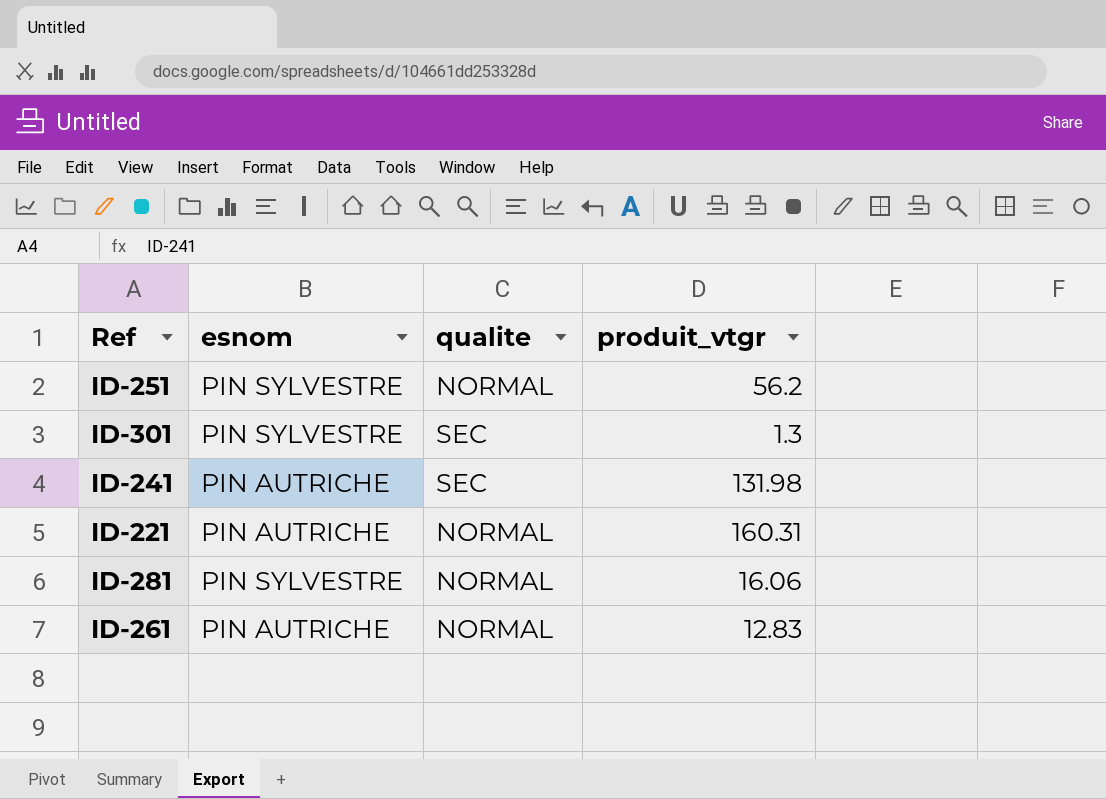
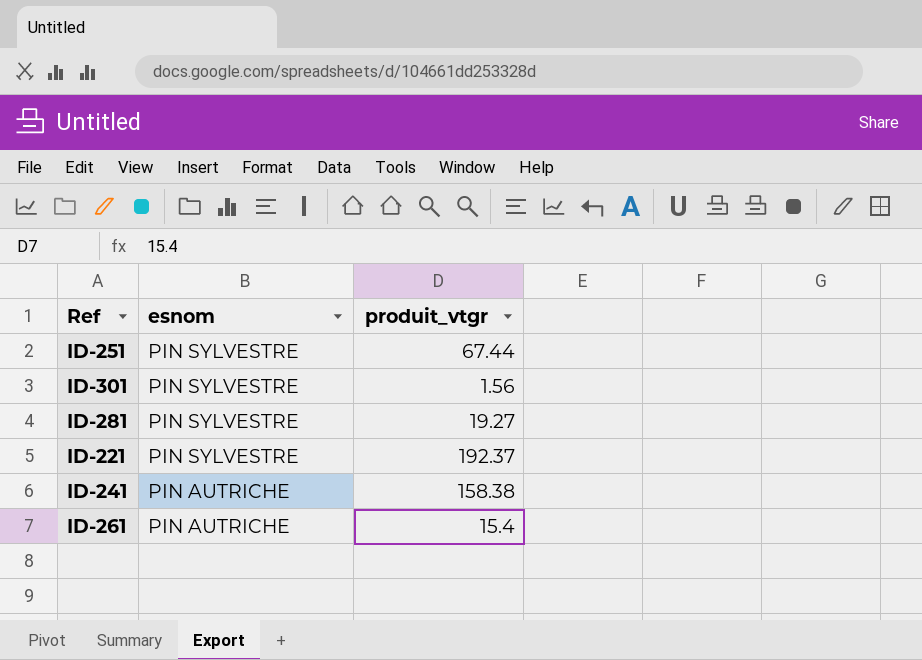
row order: none -> esnom descending
column qualite | position: 3 -> none
ID-251 | produit_vtgr: 56.2 -> 67.44
ID-301 | produit_vtgr: 1.3 -> 1.56
ID-281 | produit_vtgr: 16.06 -> 19.27
ID-221 | esnom: PIN AUTRICHE -> PIN SYLVESTRE
ID-221 | produit_vtgr: 160.31 -> 192.37
ID-241 | produit_vtgr: 131.98 -> 158.38
ID-261 | produit_vtgr: 12.83 -> 15.4

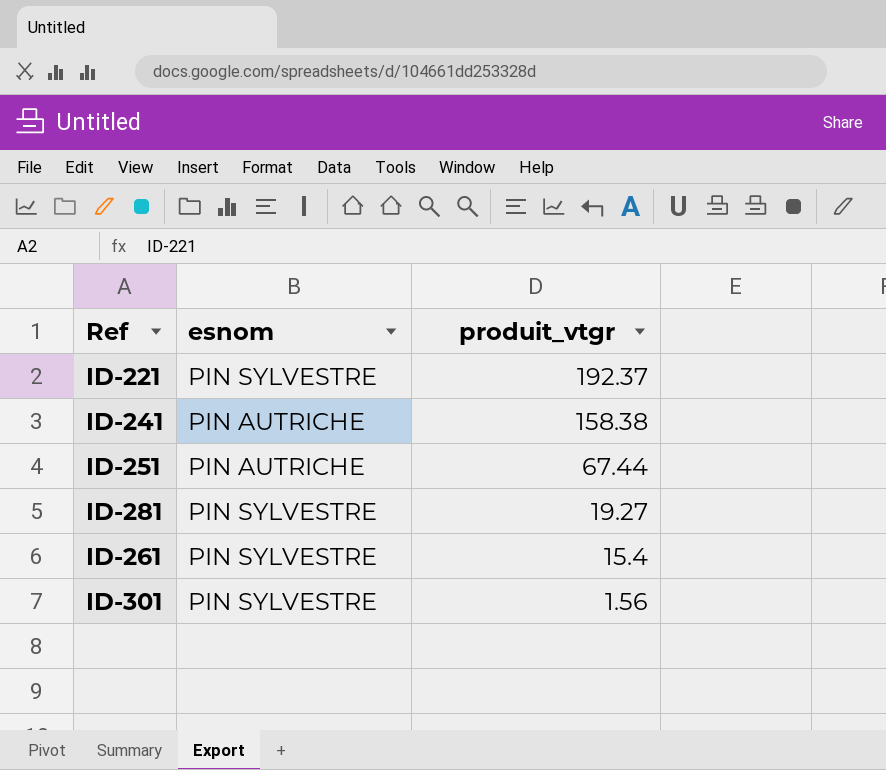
row order: esnom descending -> produit_vtgr descending
ID-251 | esnom: PIN SYLVESTRE -> PIN AUTRICHE
ID-261 | esnom: PIN AUTRICHE -> PIN SYLVESTRE

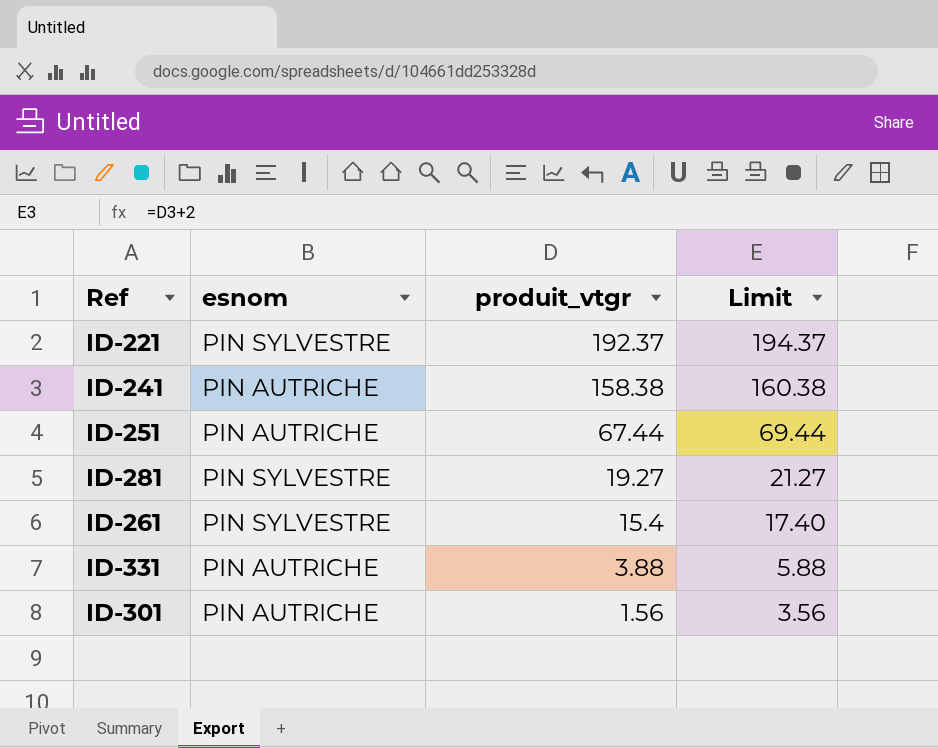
column Limit | formula: none -> [produit_vtgr] + 2
row ID-331: none -> PIN AUTRICHE | 3.88 | 5.88
ID-301 | esnom: PIN SYLVESTRE -> PIN AUTRICHE

